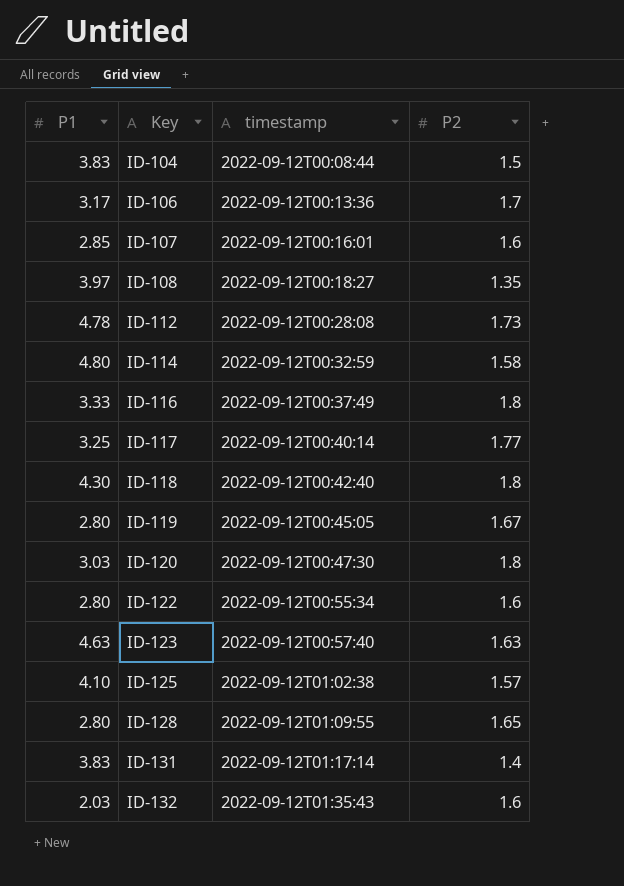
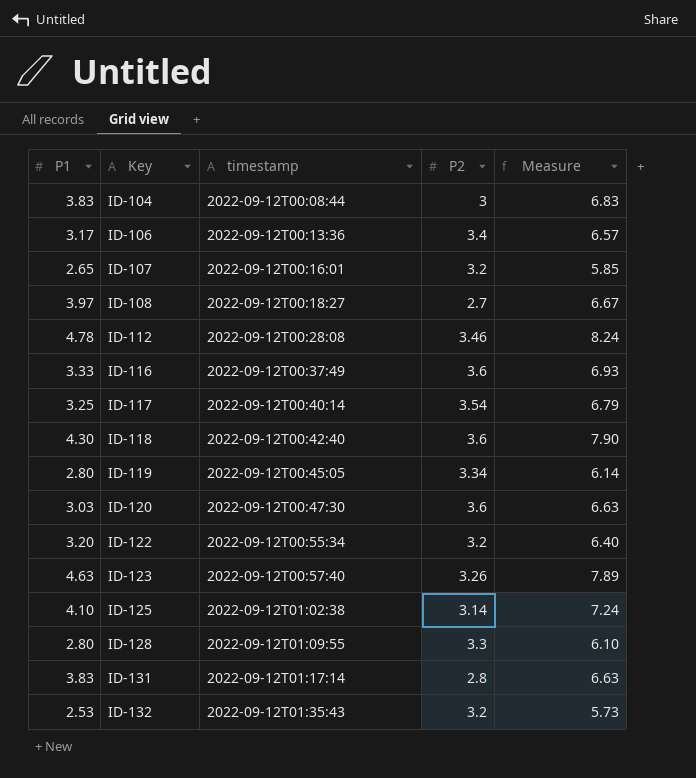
column Measure | formula: none -> [P1] + [P2]
row ID-114: 4.80 | 2022-09-12T00:32:59 | 1.58 -> none
ID-104 | P2: 1.5 -> 3
ID-106 | P2: 1.7 -> 3.4
ID-107 | P1: 2.85 -> 2.65
ID-107 | P2: 1.6 -> 3.2
ID-108 | P2: 1.35 -> 2.7
ID-112 | P2: 1.73 -> 3.46
ID-116 | P2: 1.8 -> 3.6
ID-117 | P2: 1.77 -> 3.54
ID-118 | P2: 1.8 -> 3.6
ID-119 | P2: 1.67 -> 3.34
ID-120 | P2: 1.8 -> 3.6
ID-122 | P1: 2.80 -> 3.20
ID-122 | P2: 1.6 -> 3.2
ID-123 | P2: 1.63 -> 3.26
ID-125 | P2: 1.57 -> 3.14
ID-128 | P2: 1.65 -> 3.3
ID-131 | P2: 1.4 -> 2.8
ID-132 | P1: 2.03 -> 2.53
ID-132 | P2: 1.6 -> 3.2

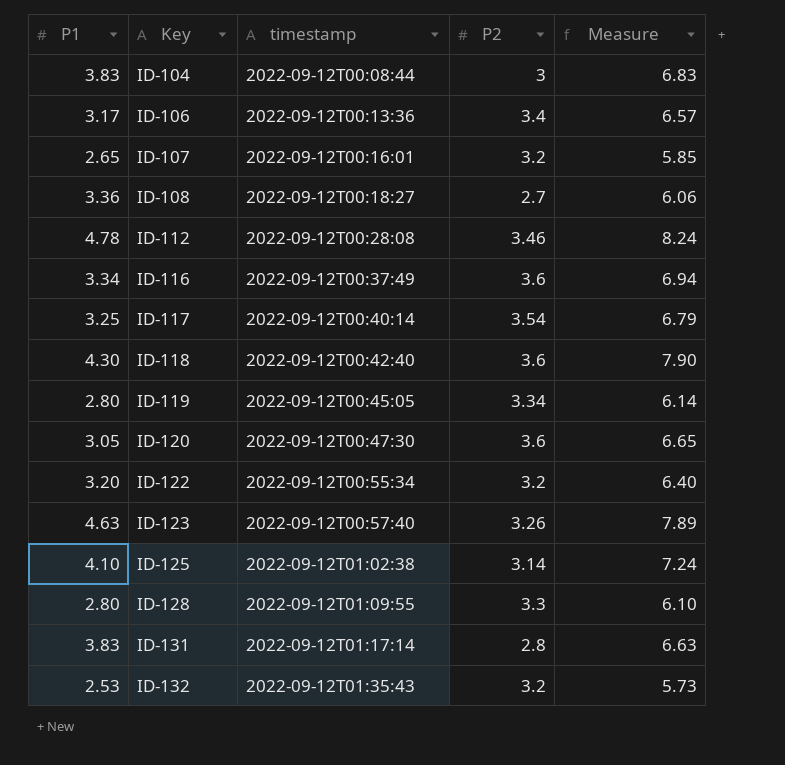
ID-108 | P1: 3.97 -> 3.36
ID-108 | Measure: 6.67 -> 6.06
ID-116 | P1: 3.33 -> 3.34
ID-116 | Measure: 6.93 -> 6.94
ID-120 | P1: 3.03 -> 3.05
ID-120 | Measure: 6.63 -> 6.65

